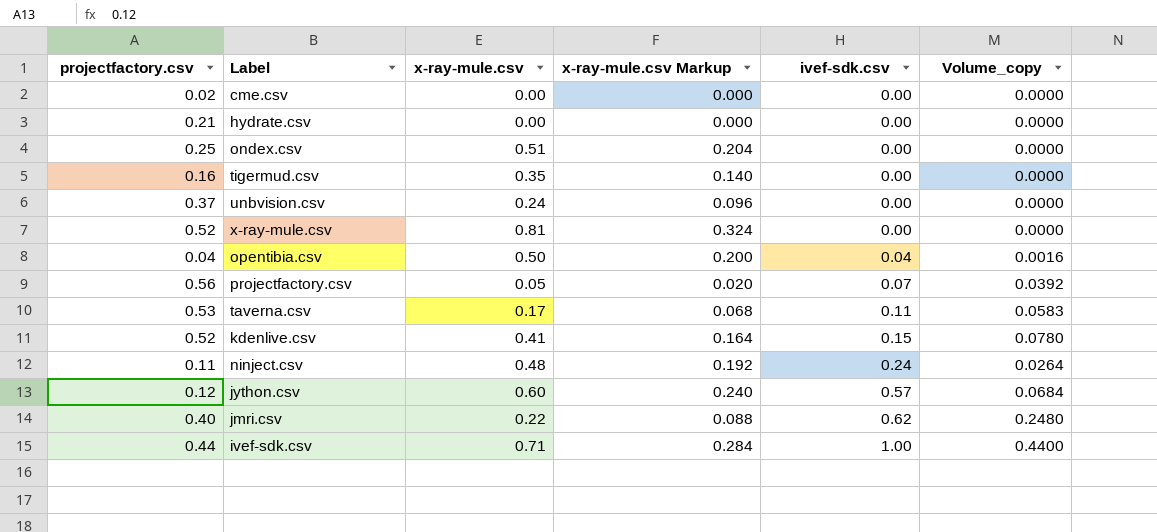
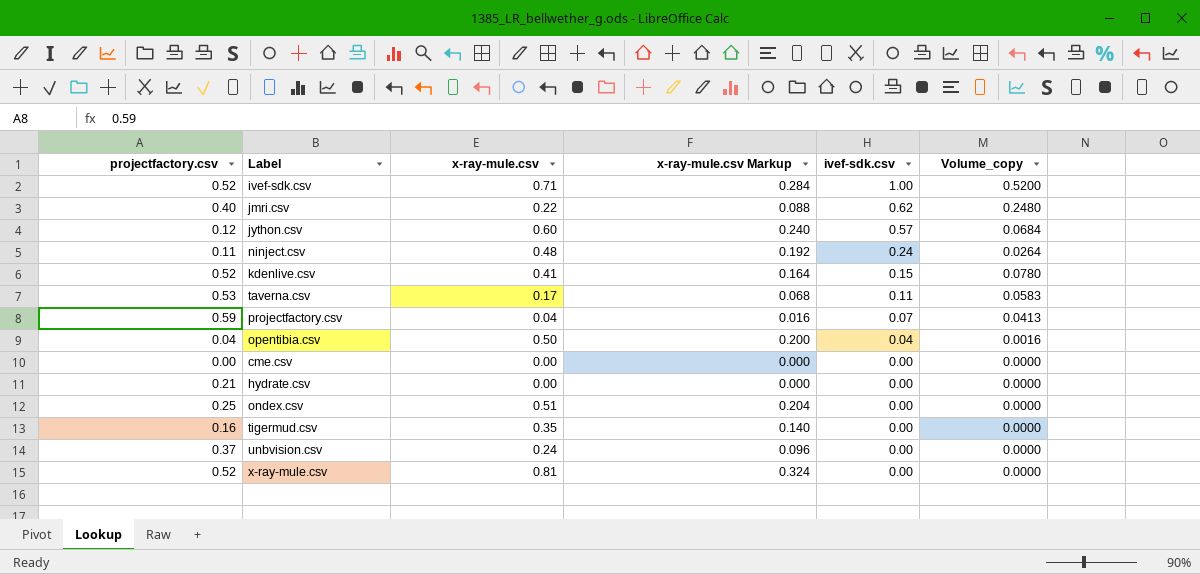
row order: ivef-sdk.csv ascending -> ivef-sdk.csv descending
ivef-sdk.csv | projectfactory.csv: 0.44 -> 0.52
ivef-sdk.csv | Volume_copy: 0.4400 -> 0.5200
projectfactory.csv | projectfactory.csv: 0.56 -> 0.59
projectfactory.csv | x-ray-mule.csv: 0.05 -> 0.04
projectfactory.csv | x-ray-mule.csv Markup: 0.020 -> 0.016
projectfactory.csv | Volume_copy: 0.0392 -> 0.0413
cme.csv | projectfactory.csv: 0.02 -> 0.00

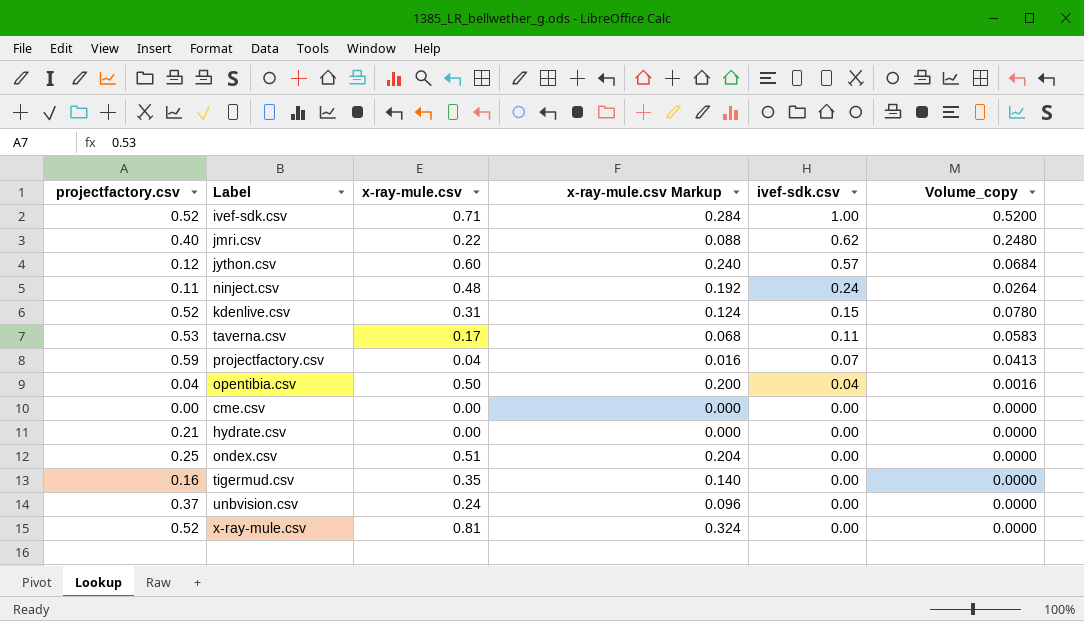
kdenlive.csv | x-ray-mule.csv: 0.41 -> 0.31
kdenlive.csv | x-ray-mule.csv Markup: 0.164 -> 0.124

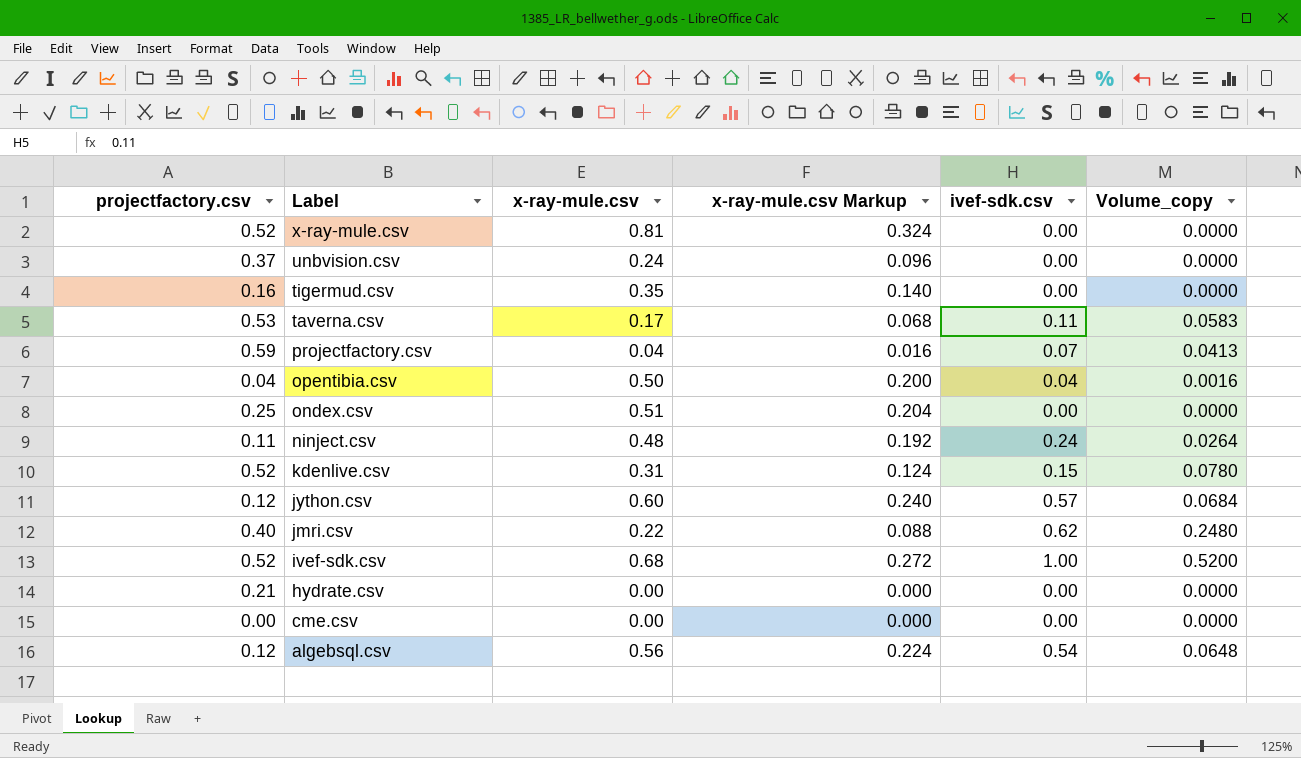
row order: ivef-sdk.csv descending -> Label descending
ivef-sdk.csv | x-ray-mule.csv: 0.71 -> 0.68
ivef-sdk.csv | x-ray-mule.csv Markup: 0.284 -> 0.272
row algebsql.csv: none -> 0.12 | 0.56 | 0.224 | 0.54 | 0.0648

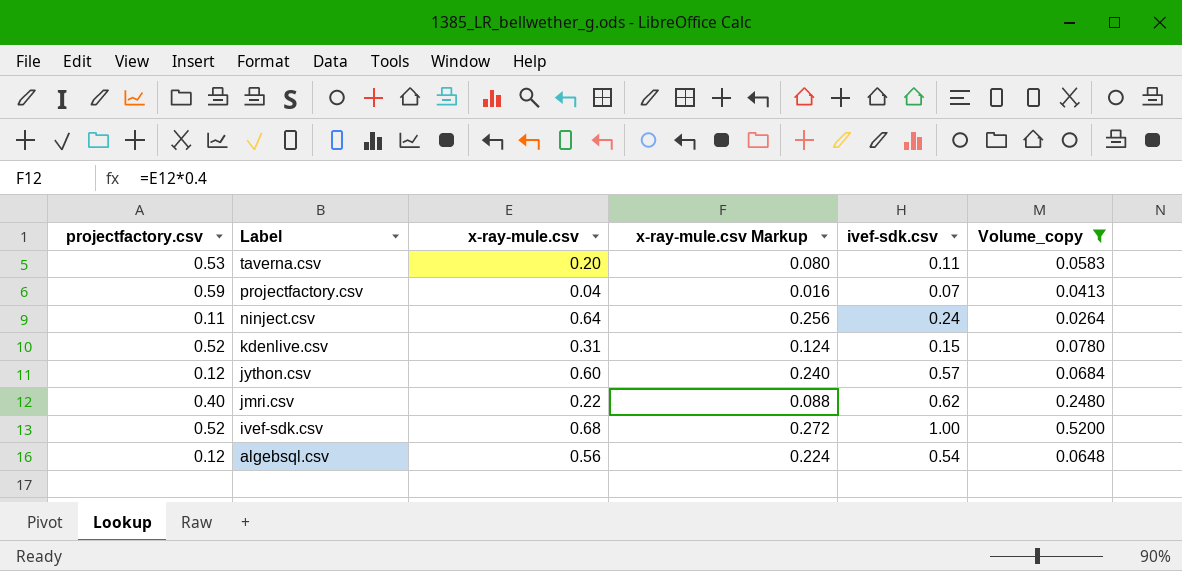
filter: none -> Volume_copy >= 0.0264
taverna.csv | x-ray-mule.csv: 0.17 -> 0.20
taverna.csv | x-ray-mule.csv Markup: 0.068 -> 0.080
ninject.csv | x-ray-mule.csv: 0.48 -> 0.64
ninject.csv | x-ray-mule.csv Markup: 0.192 -> 0.256

